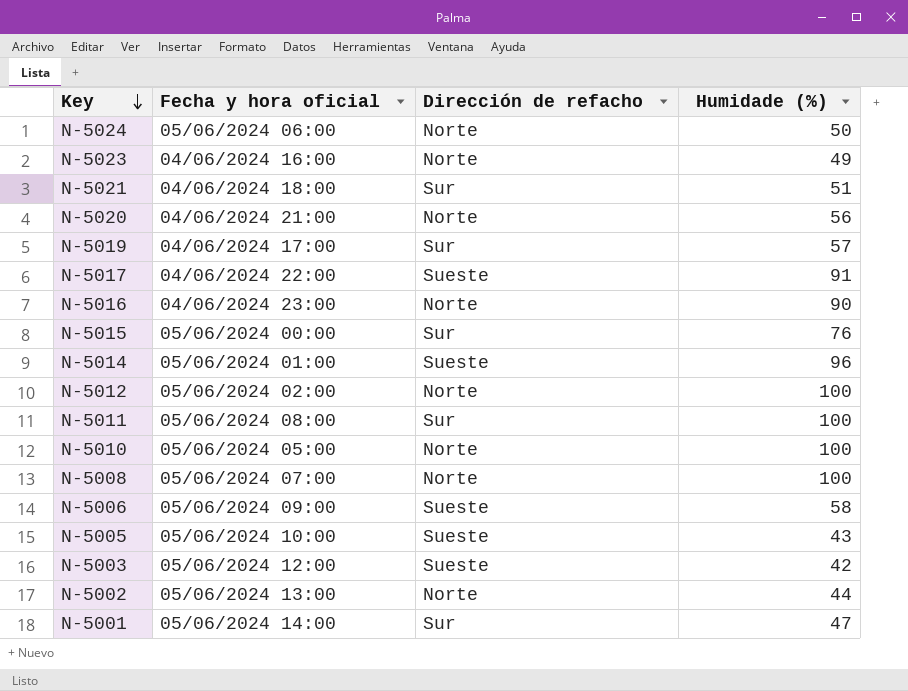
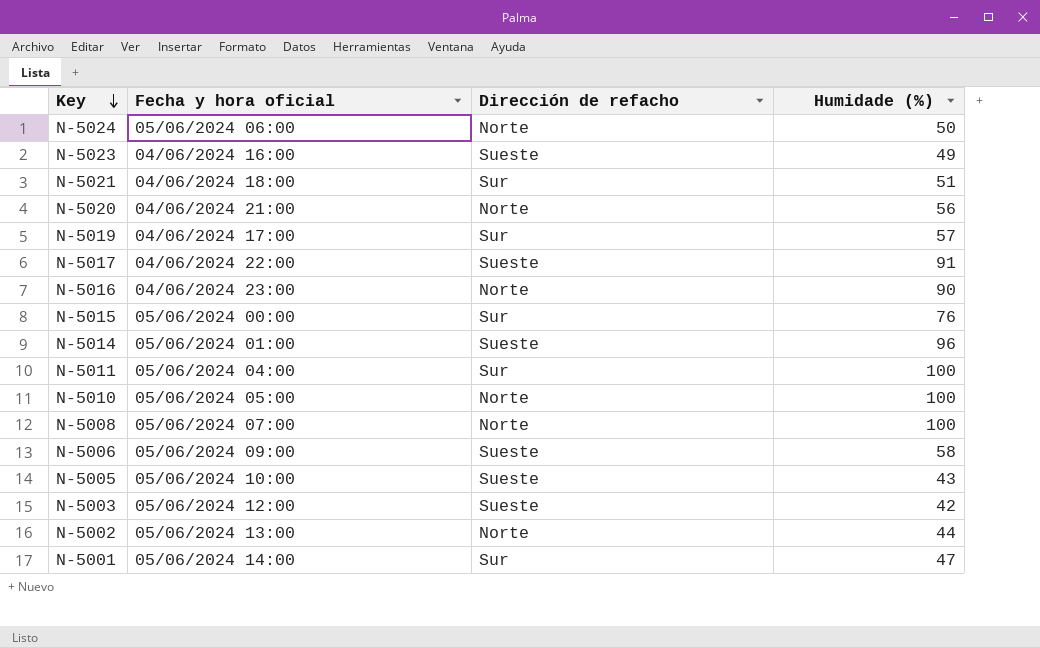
row N-5012: 05/06/2024 02:00 | Norte | 100 -> none
N-5023 | Dirección de refacho: Norte -> Sueste
N-5011 | Fecha y hora oficial: 05/06/2024 08:00 -> 05/06/2024 04:00

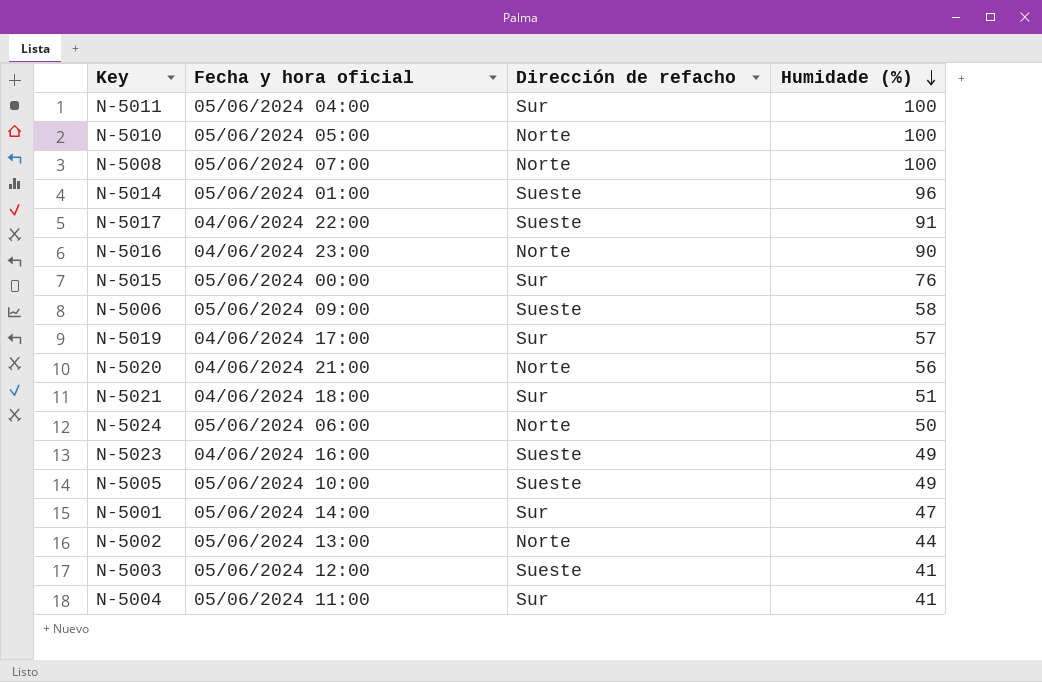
row order: Key descending -> Humidade (%) descending
N-5005 | Humidade (%): 43 -> 49
N-5003 | Humidade (%): 42 -> 41
row N-5004: none -> 05/06/2024 11:00 | Sur | 41

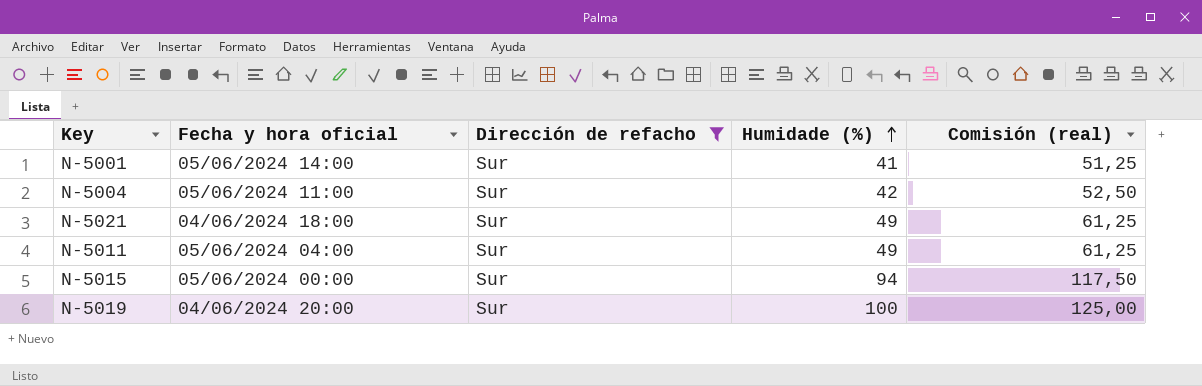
filter: none -> Dirección de refacho = Sur
row order: Humidade (%) descending -> Humidade (%) ascending
column Comisión (real) | formula: none -> [Humidade (%)] * 1,25
N-5001 | Humidade (%): 47 -> 41
N-5004 | Humidade (%): 41 -> 42
N-5021 | Humidade (%): 51 -> 49
N-5011 | Humidade (%): 100 -> 49
N-5015 | Humidade (%): 76 -> 94
N-5019 | Fecha y hora oficial: 04/06/2024 17:00 -> 04/06/2024 20:00
N-5019 | Humidade (%): 57 -> 100

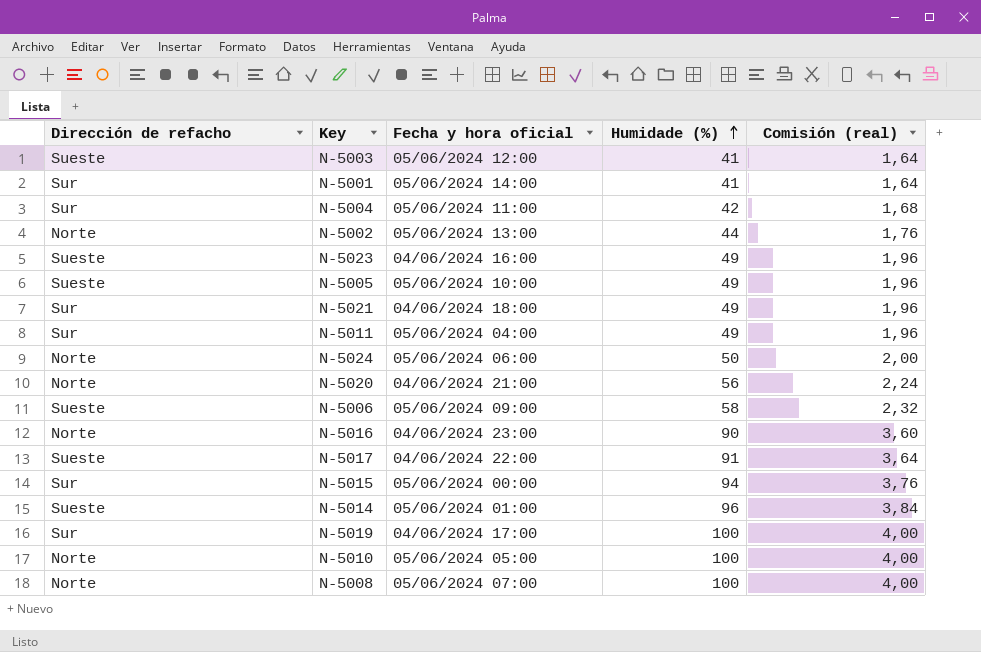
filter: Dirección de refacho = Sur -> none
column Dirección de refacho | position: 3 -> 1
column Comisión (real) | formula: [Humidade (%)] * 1,25 -> [Humidade (%)] * 0,04
N-5019 | Fecha y hora oficial: 04/06/2024 20:00 -> 04/06/2024 17:00

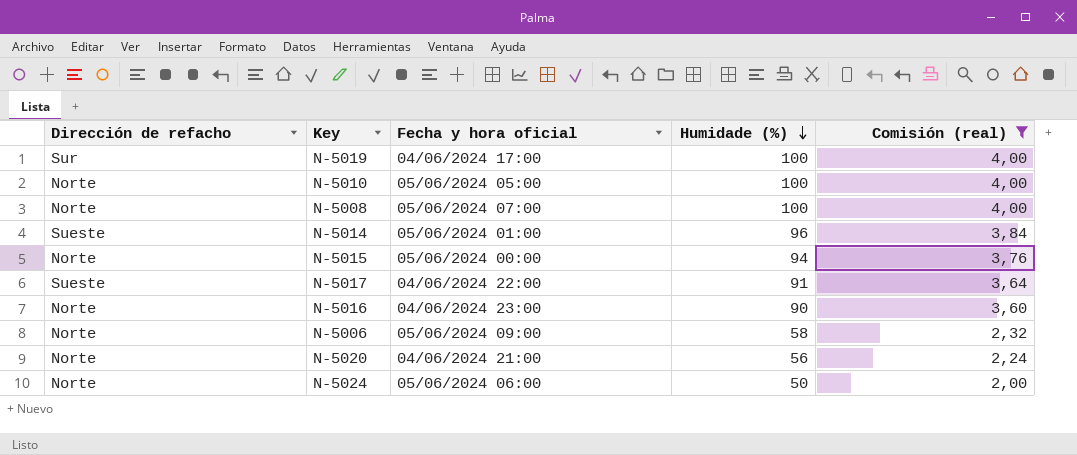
filter: none -> Comisión (real) >= 2,00
row order: Humidade (%) ascending -> Humidade (%) descending
N-5015 | Dirección de refacho: Sur -> Norte
N-5006 | Dirección de refacho: Sueste -> Norte

